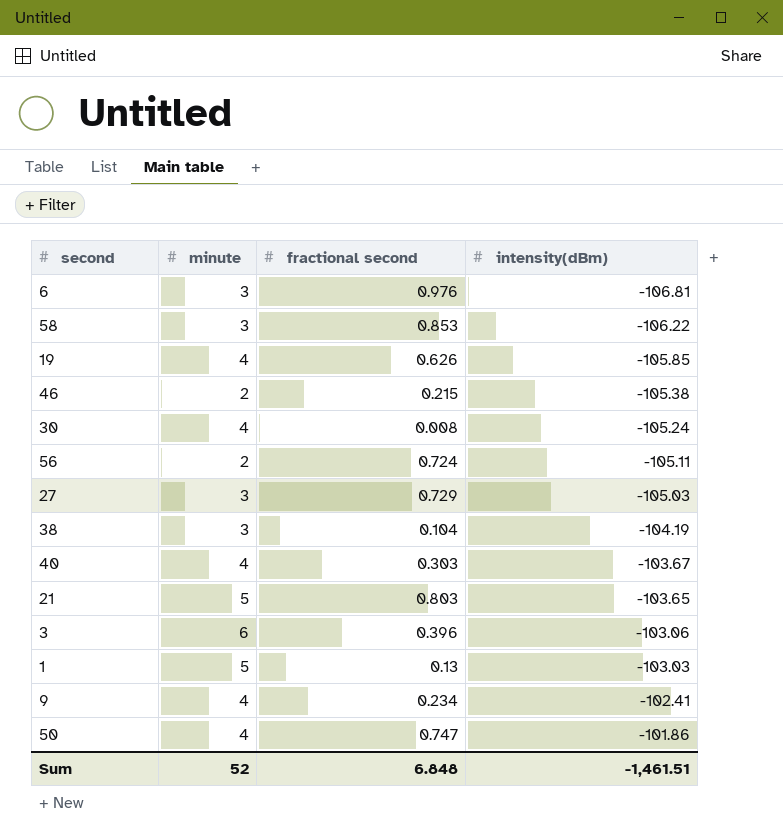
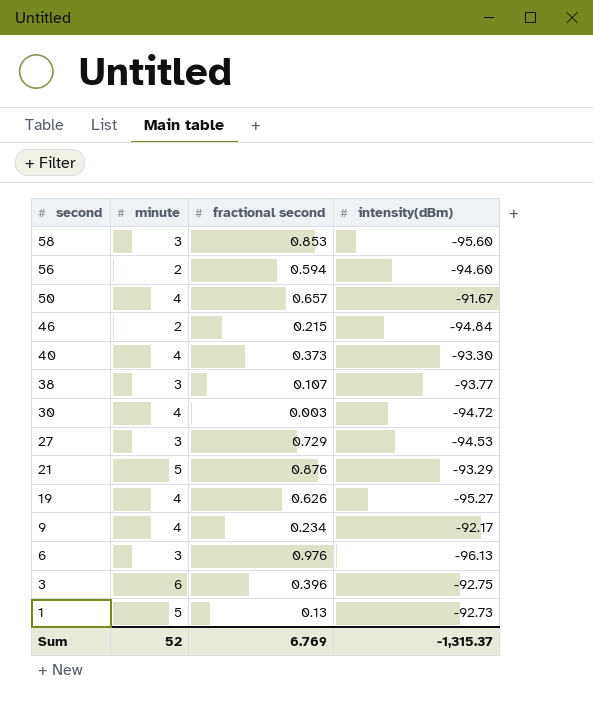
row order: intensity(dBm) ascending -> second descending
58 | intensity(dBm): -106.22 -> -95.60
56 | fractional second: 0.724 -> 0.594
56 | intensity(dBm): -105.11 -> -94.60
50 | fractional second: 0.747 -> 0.657
50 | intensity(dBm): -101.86 -> -91.67
46 | intensity(dBm): -105.38 -> -94.84
40 | fractional second: 0.303 -> 0.373
40 | intensity(dBm): -103.67 -> -93.30
38 | fractional second: 0.104 -> 0.107
38 | intensity(dBm): -104.19 -> -93.77
30 | fractional second: 0.008 -> 0.003
30 | intensity(dBm): -105.24 -> -94.72
27 | intensity(dBm): -105.03 -> -94.53
21 | fractional second: 0.803 -> 0.876
21 | intensity(dBm): -103.65 -> -93.29
19 | intensity(dBm): -105.85 -> -95.27
9 | intensity(dBm): -102.41 -> -92.17
6 | intensity(dBm): -106.81 -> -96.13
3 | intensity(dBm): -103.06 -> -92.75
1 | intensity(dBm): -103.03 -> -92.73
Sum | fractional second: 6.848 -> 6.769
Sum | intensity(dBm): -1,461.51 -> -1,315.37

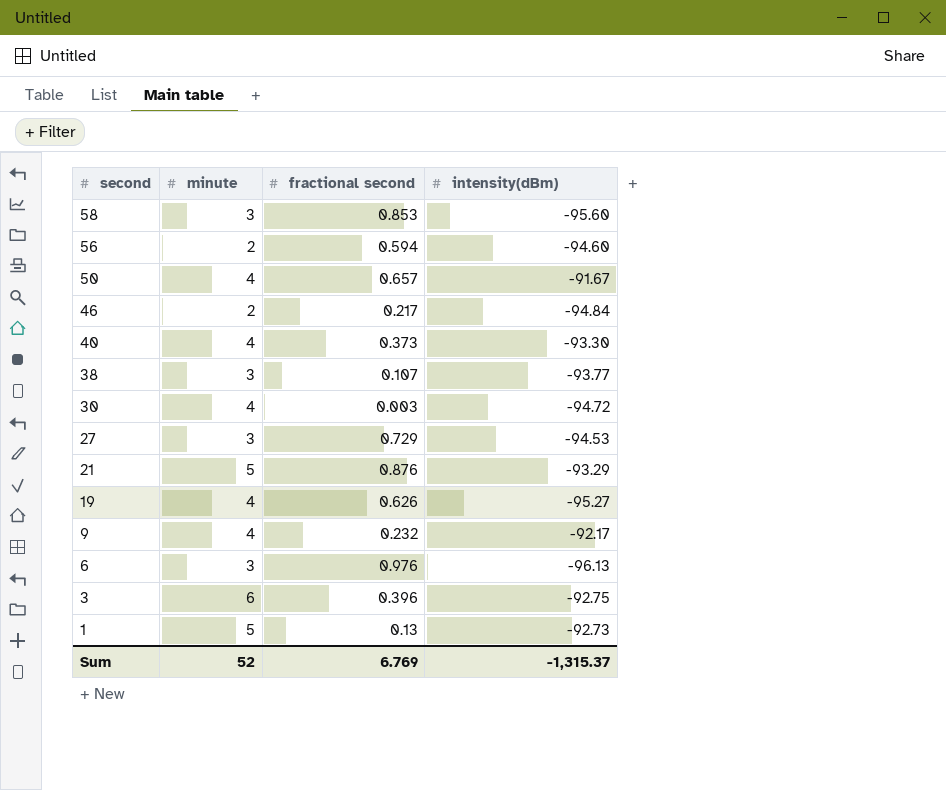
46 | fractional second: 0.215 -> 0.217
9 | fractional second: 0.234 -> 0.232

